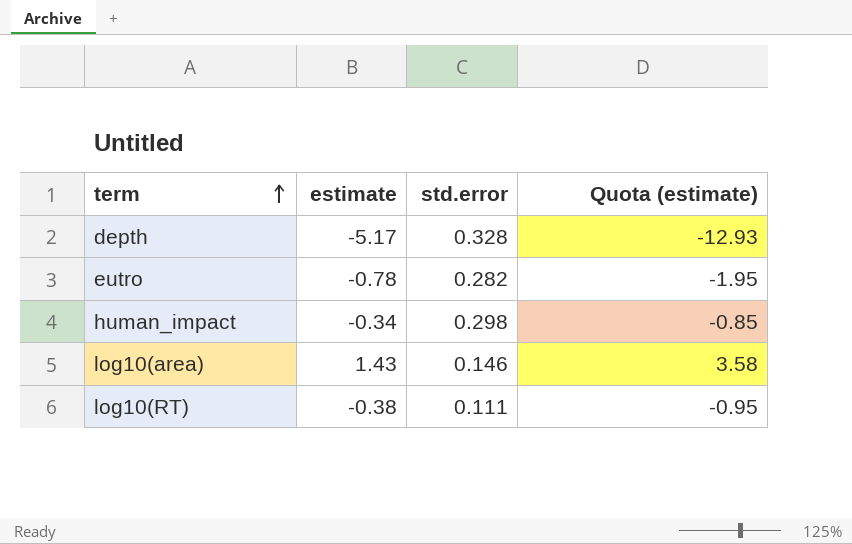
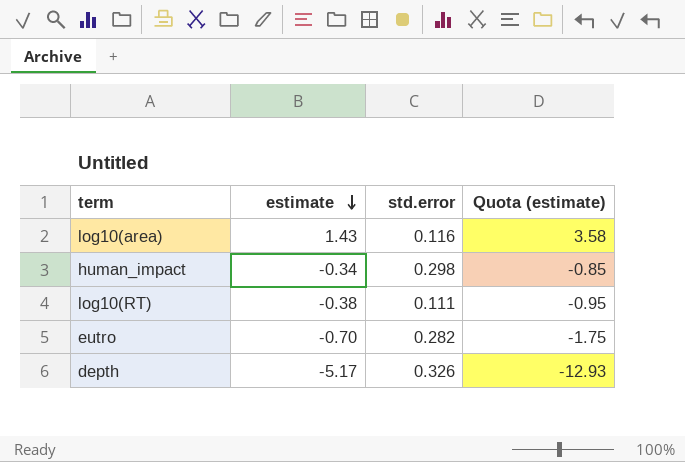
row order: term ascending -> estimate descending
log10(area) | std.error: 0.146 -> 0.116
eutro | estimate: -0.78 -> -0.70
eutro | Quota (estimate): -1.95 -> -1.75
depth | std.error: 0.328 -> 0.326

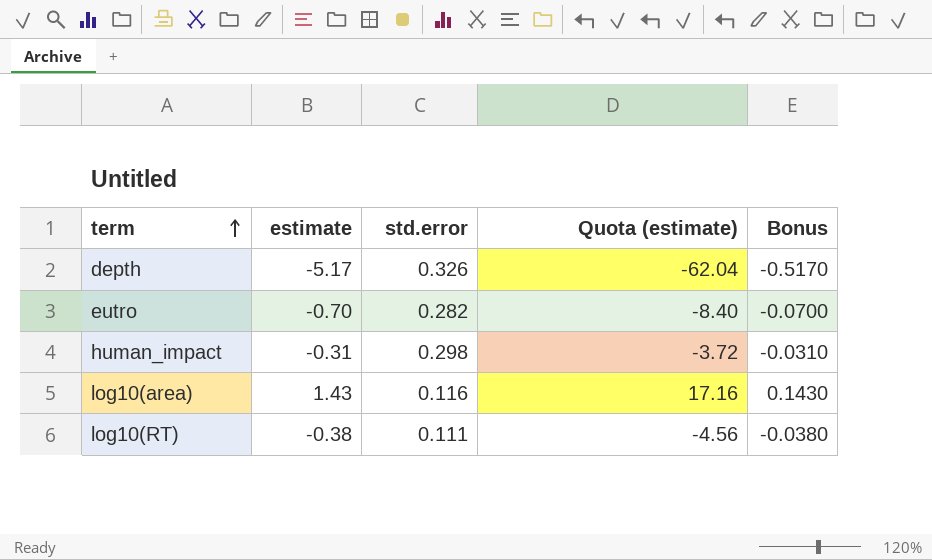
row order: estimate descending -> term ascending
column Quota (estimate) | formula: [estimate] * 2.5 -> [estimate] * 12
column Bonus | formula: none -> [estimate] * 0.1
human_impact | estimate: -0.34 -> -0.31

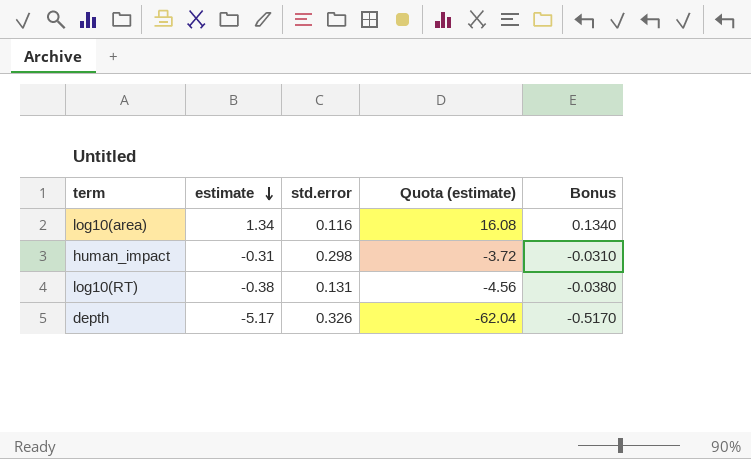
row order: term ascending -> estimate descending
row eutro: -0.70 | 0.282 | -8.40 | -0.0700 -> none
log10(area) | estimate: 1.43 -> 1.34
log10(area) | Quota (estimate): 17.16 -> 16.08
log10(area) | Bonus: 0.1430 -> 0.1340
log10(RT) | std.error: 0.111 -> 0.131

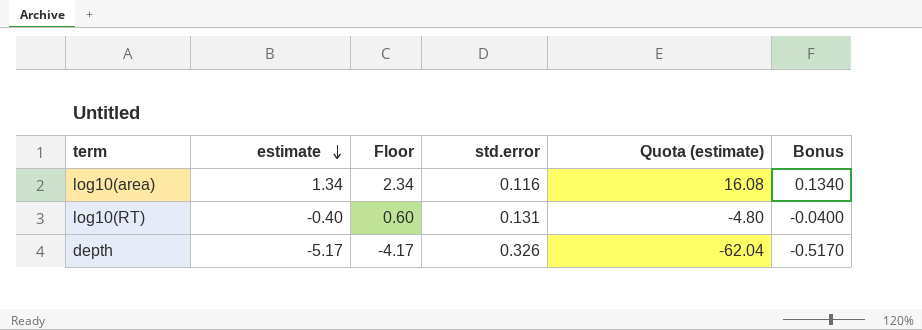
column Floor | formula: none -> [estimate] + 1
row human_impact: -0.31 | 0.298 | -3.72 | -0.0310 -> none
log10(RT) | estimate: -0.38 -> -0.40
log10(RT) | Quota (estimate): -4.56 -> -4.80
log10(RT) | Bonus: -0.0380 -> -0.0400

